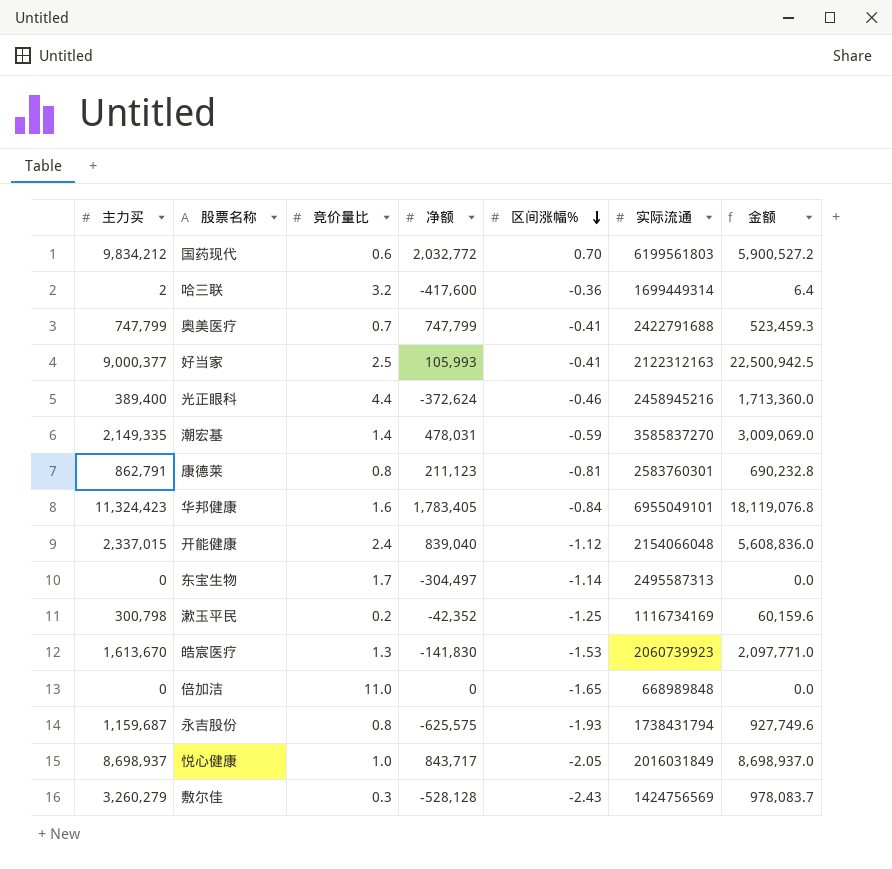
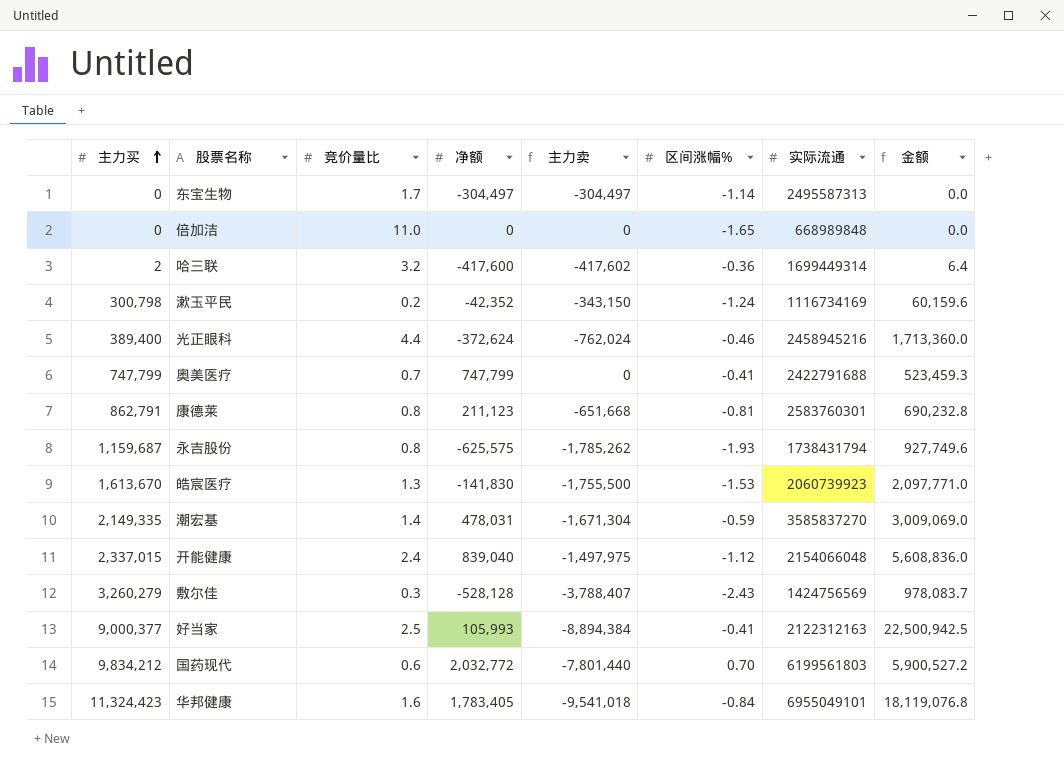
row order: 区间涨幅% descending -> 主力买 ascending
column 主力卖 | formula: none -> [净额] - [主力买]
row 悦心健康: 8,698,937 | 1.0 | 843,717 | -2.05 | 2016031849 | 8,698,937.0 -> none
漱玉平民 | 区间涨幅%: -1.25 -> -1.24

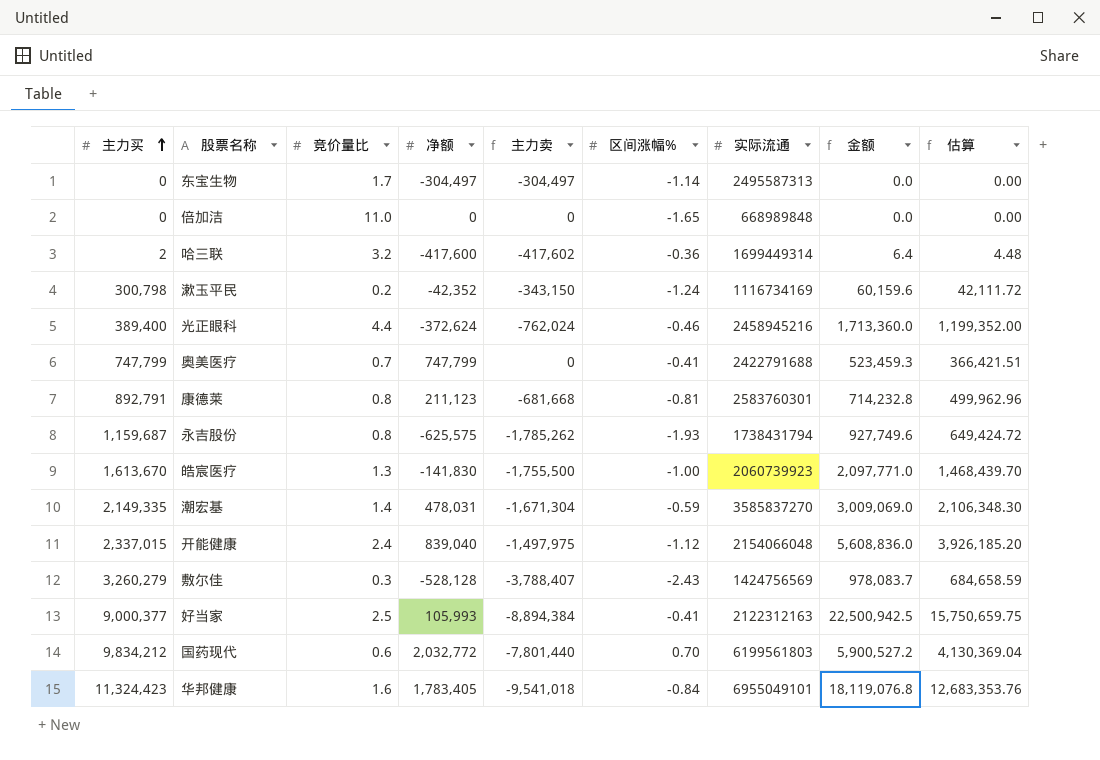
column 估算 | formula: none -> [金额] * 0.7
康德莱 | 主力买: 862,791 -> 892,791
康德莱 | 主力卖: -651,668 -> -681,668
康德莱 | 金额: 690,232.8 -> 714,232.8
皓宸医疗 | 区间涨幅%: -1.53 -> -1.00

